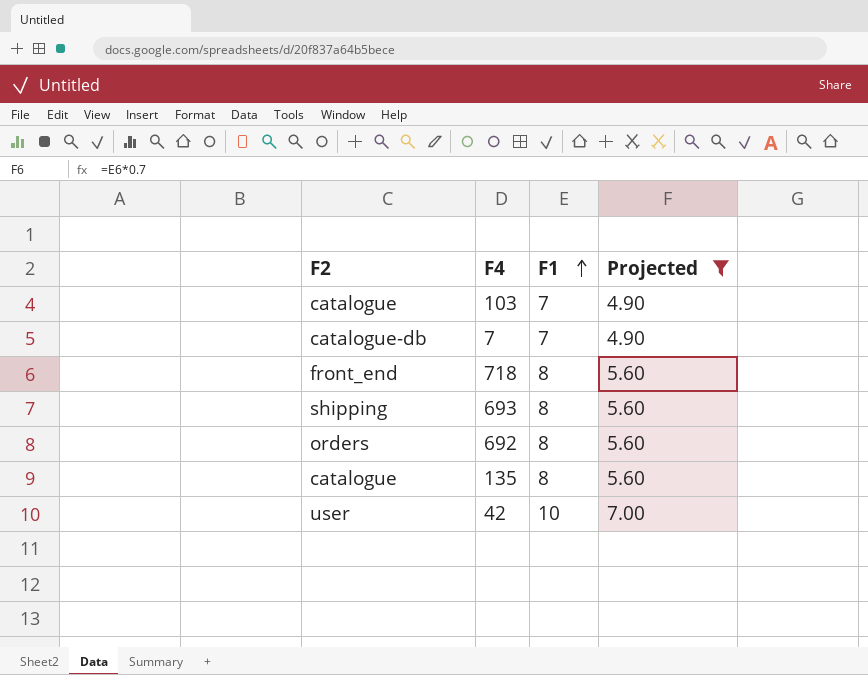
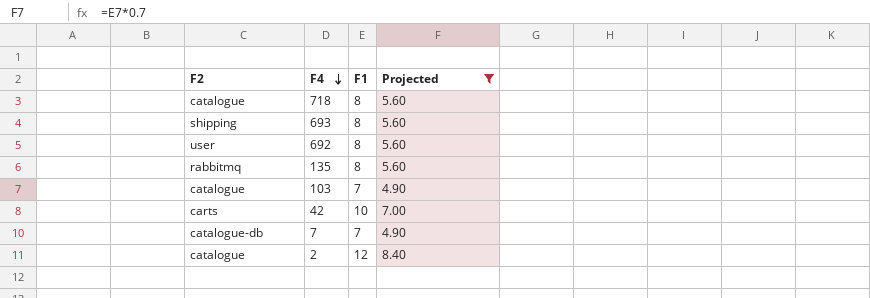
row order: F1 ascending -> F4 descending
718 | F2: front_end -> catalogue
692 | F2: orders -> user
135 | F2: catalogue -> rabbitmq
42 | F2: user -> carts
row 2: none -> catalogue | 12 | 8.40

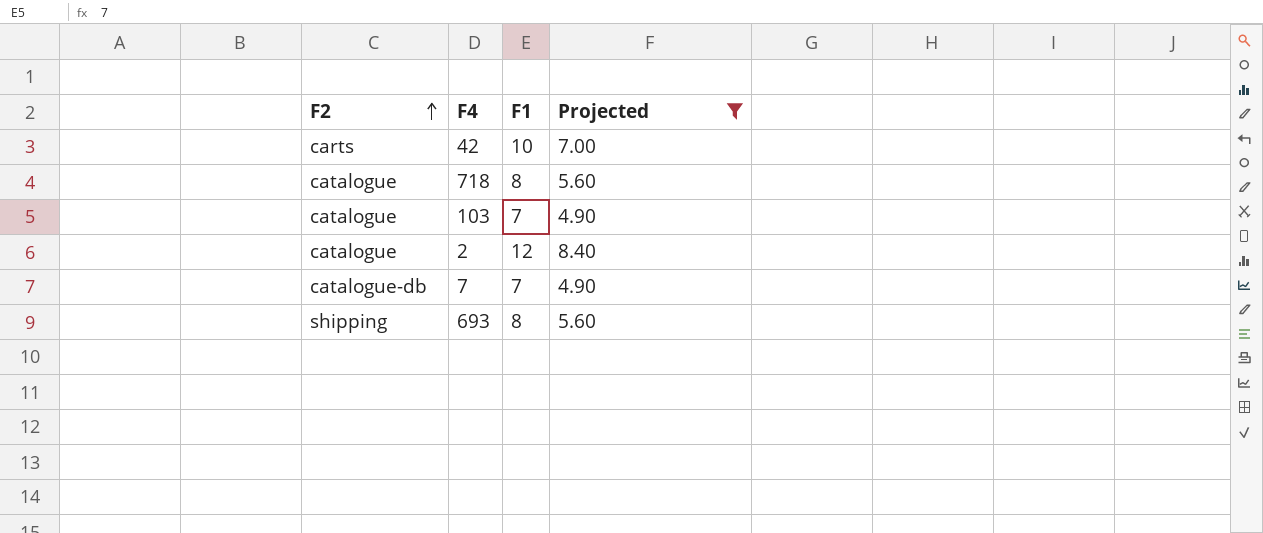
row order: F4 descending -> F2 ascending
row 692: user | 8 | 5.60 -> none
row 135: rabbitmq | 8 | 5.60 -> none

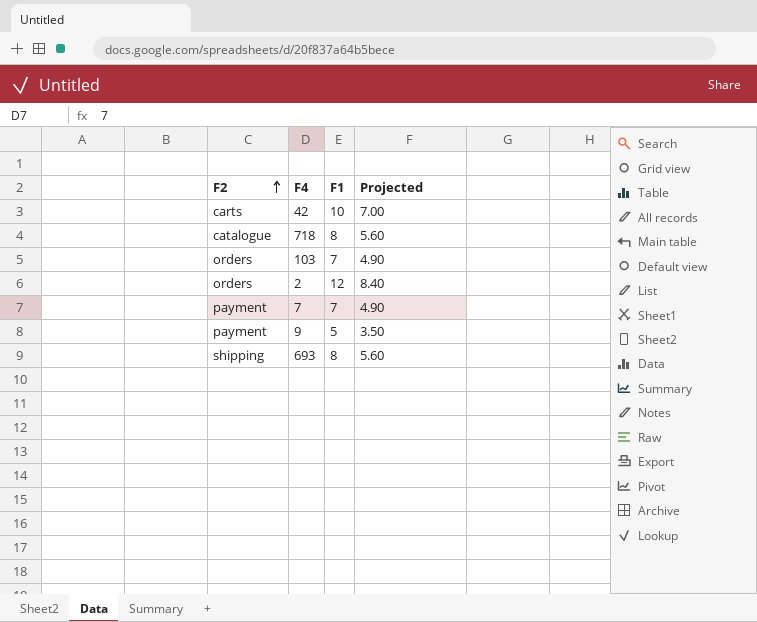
filter: Projected != 3.50 -> none
103 | F2: catalogue -> orders
2 | F2: catalogue -> orders
7 | F2: catalogue-db -> payment

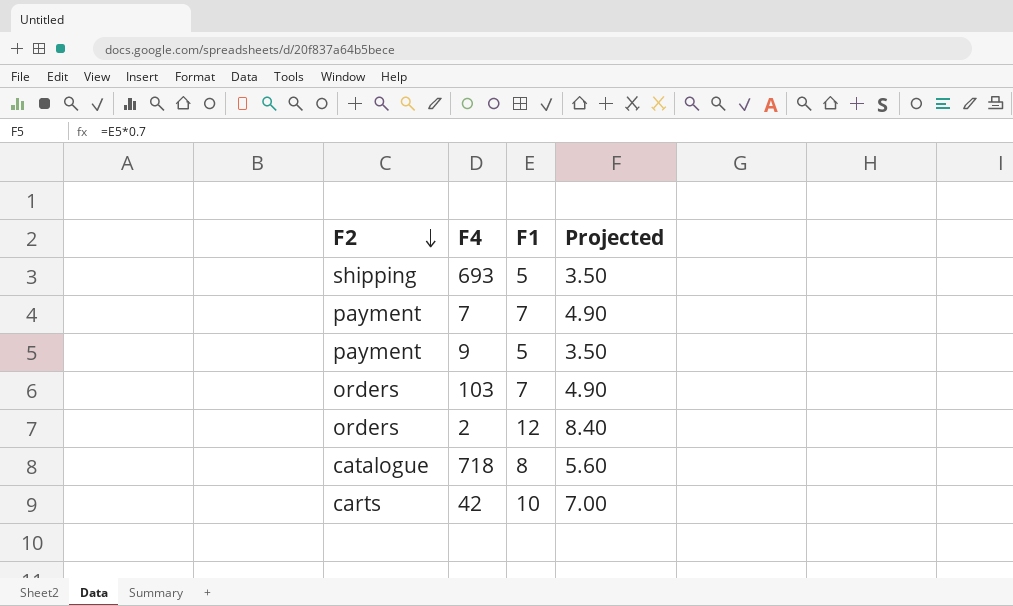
row order: F2 ascending -> F2 descending
693 | F1: 8 -> 5
693 | Projected: 5.60 -> 3.50

